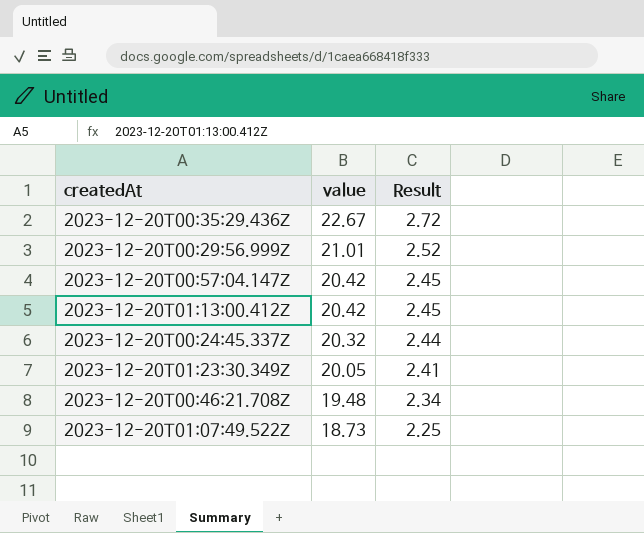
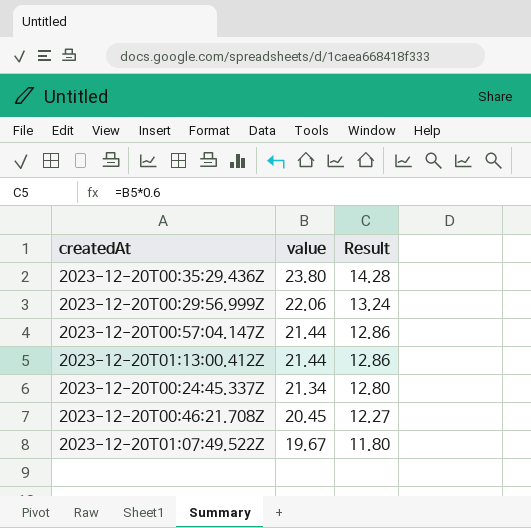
column Result | formula: [value] * 0.12 -> [value] * 0.6
row 2023-12-20T01:23:30.349Z: 20.05 | 2.41 -> none
2023-12-20T00:35:29.436Z | value: 22.67 -> 23.80
2023-12-20T00:29:56.999Z | value: 21.01 -> 22.06
2023-12-20T00:57:04.147Z | value: 20.42 -> 21.44
2023-12-20T01:13:00.412Z | value: 20.42 -> 21.44
2023-12-20T00:24:45.337Z | value: 20.32 -> 21.34
2023-12-20T00:46:21.708Z | value: 19.48 -> 20.45
2023-12-20T01:07:49.522Z | value: 18.73 -> 19.67

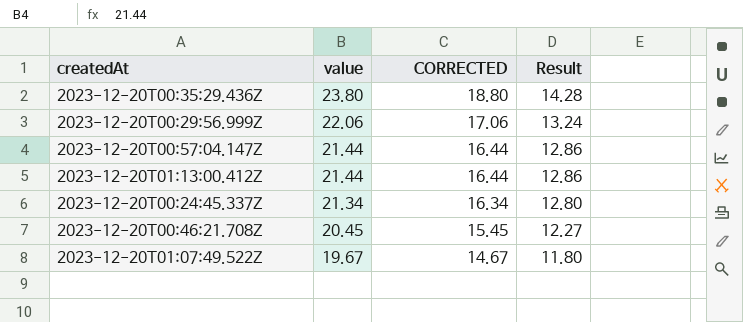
column CORRECTED | formula: none -> [value] - 5

